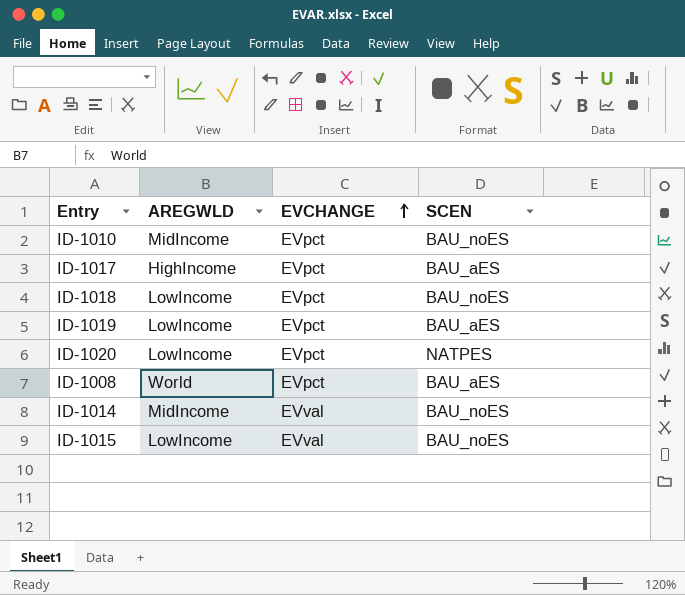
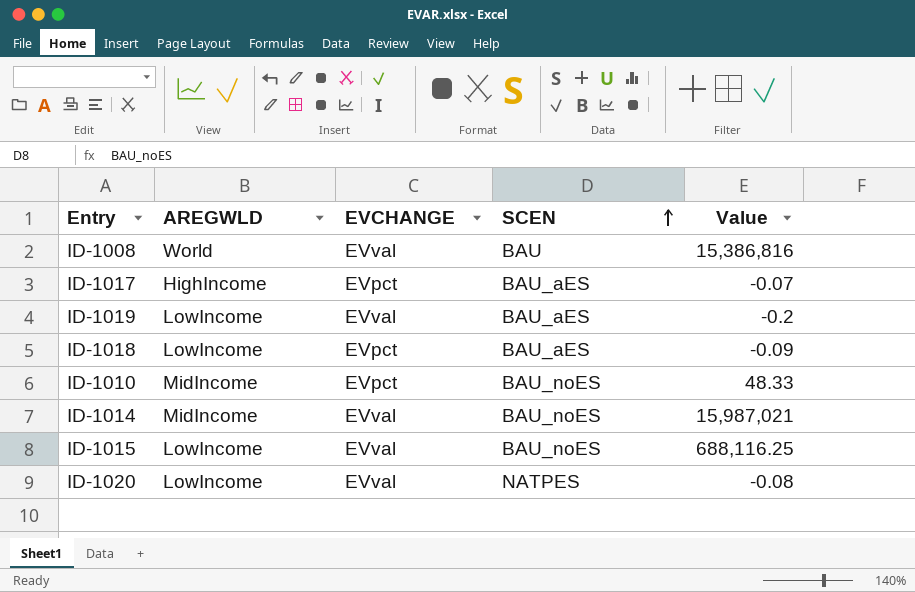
row order: EVCHANGE ascending -> SCEN ascending
column Value | position: none -> 5
ID-1008 | EVCHANGE: EVpct -> EVval
ID-1008 | SCEN: BAU_aES -> BAU
ID-1019 | EVCHANGE: EVpct -> EVval
ID-1018 | SCEN: BAU_noES -> BAU_aES
ID-1020 | EVCHANGE: EVpct -> EVval

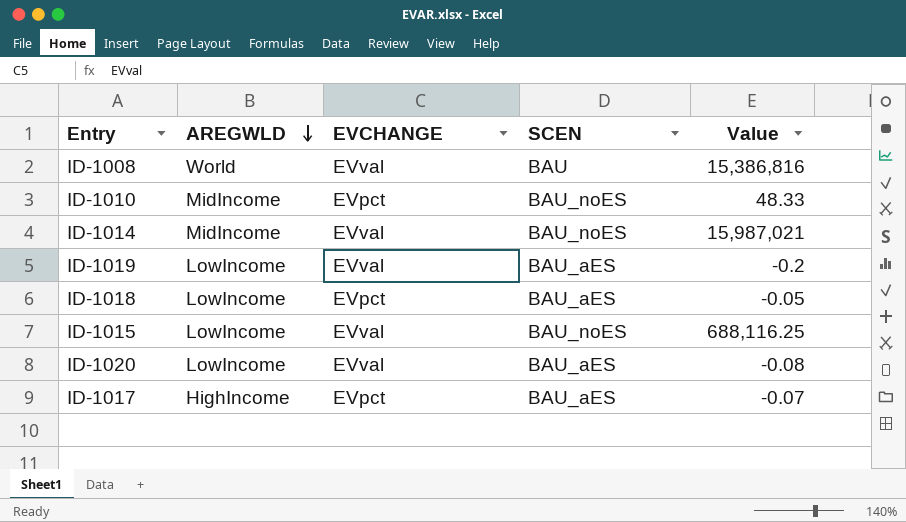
row order: SCEN ascending -> AREGWLD descending
ID-1018 | Value: -0.09 -> -0.05
ID-1020 | SCEN: NATPES -> BAU_aES

